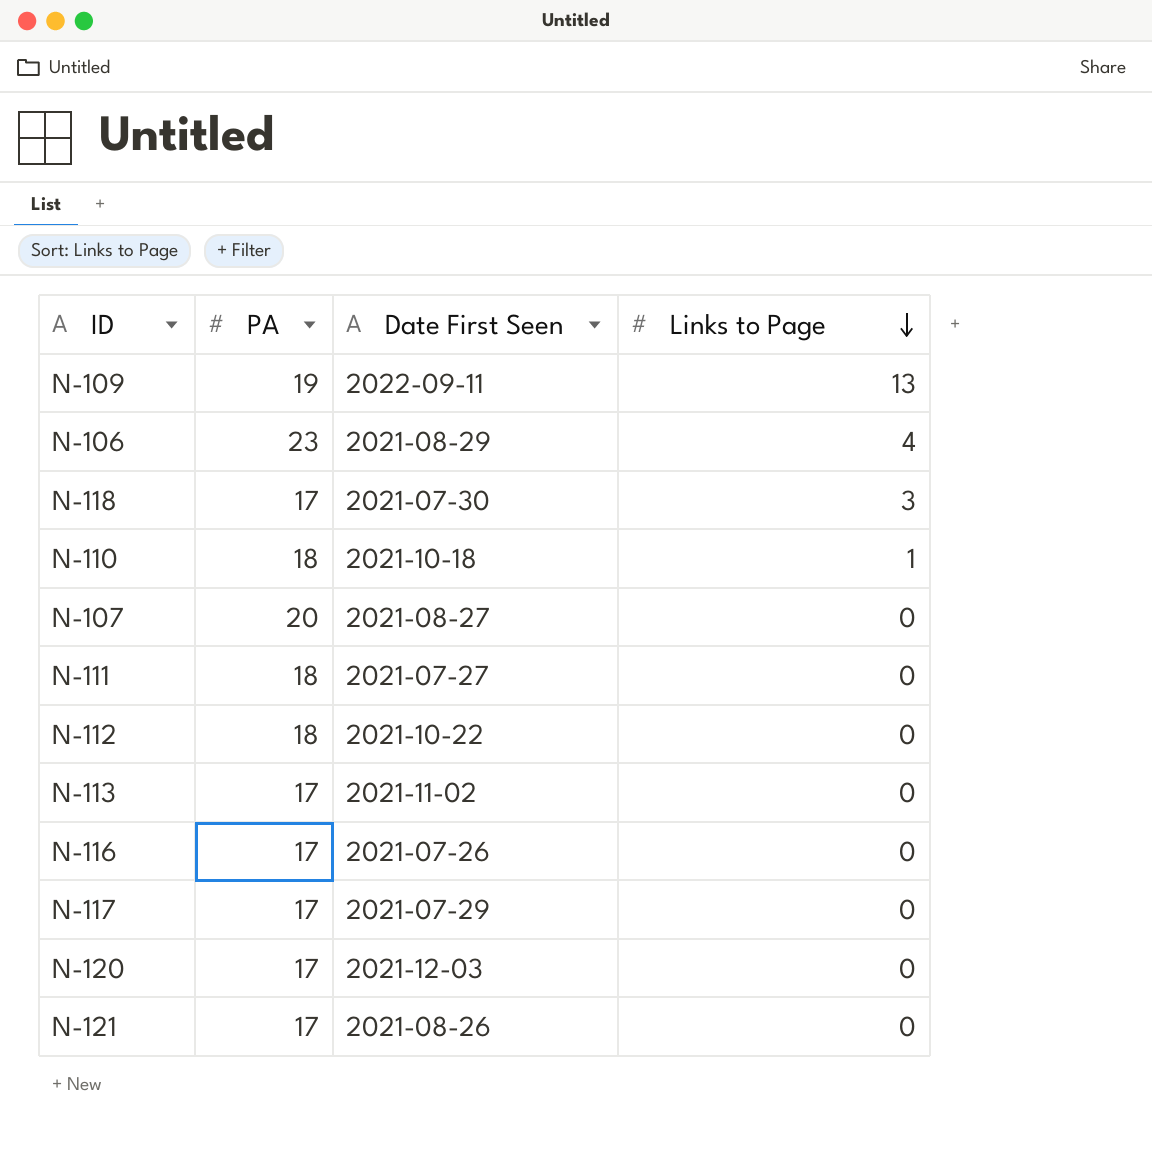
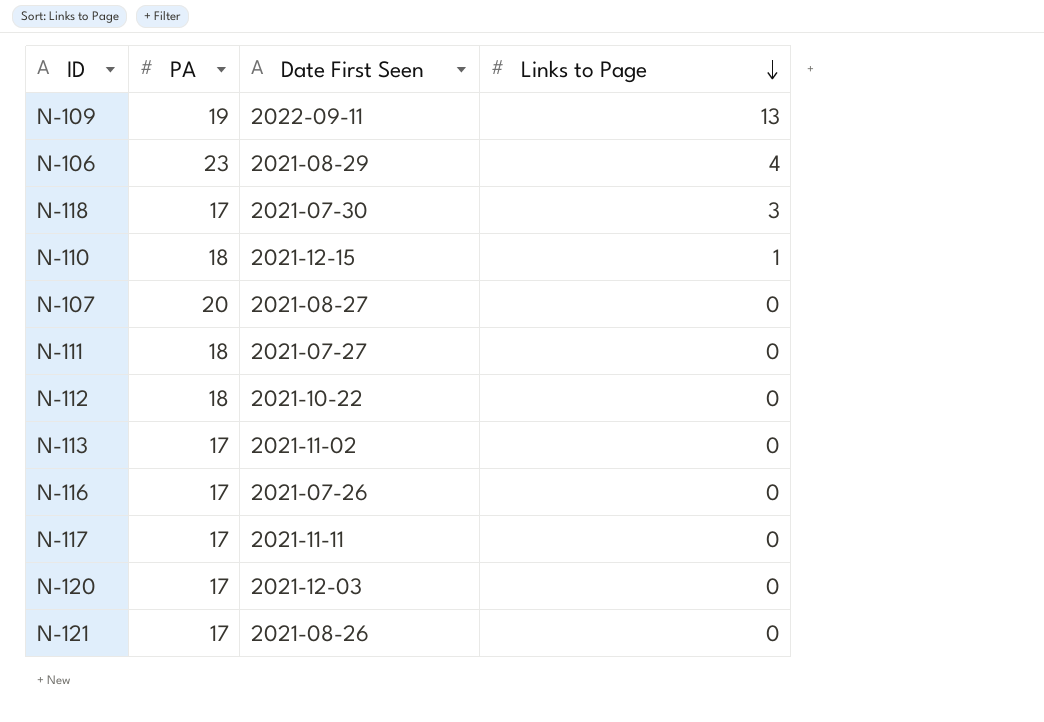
N-110 | Date First Seen: 2021-10-18 -> 2021-12-15
N-117 | Date First Seen: 2021-07-29 -> 2021-11-11

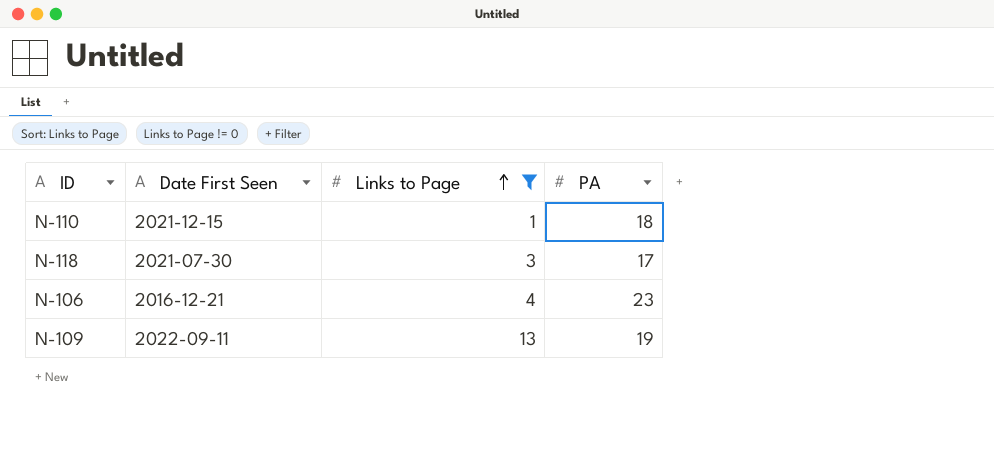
filter: none -> Links to Page != 0
row order: Links to Page descending -> Links to Page ascending
column PA | position: 2 -> 4
N-106 | Date First Seen: 2021-08-29 -> 2016-12-21

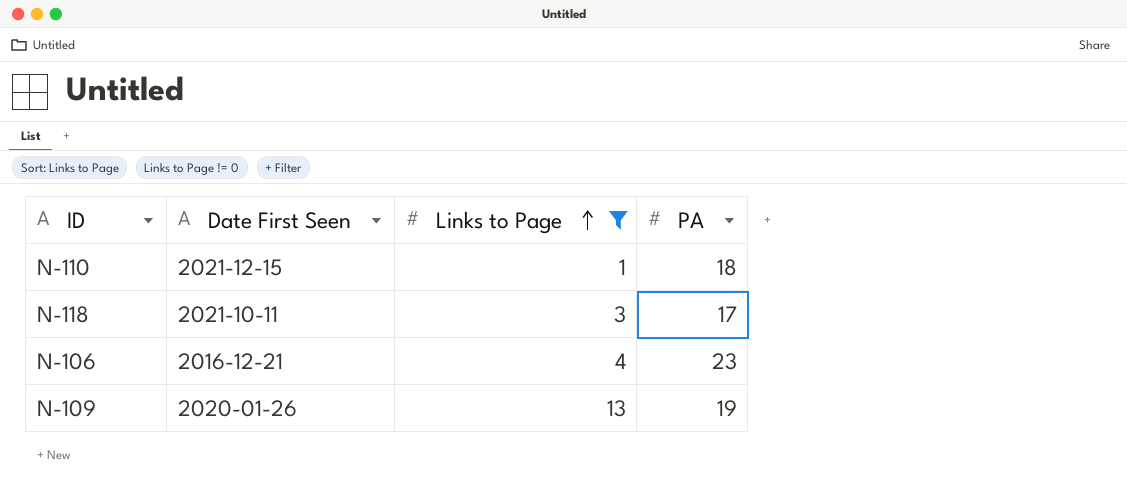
N-118 | Date First Seen: 2021-07-30 -> 2021-10-11
N-109 | Date First Seen: 2022-09-11 -> 2020-01-26

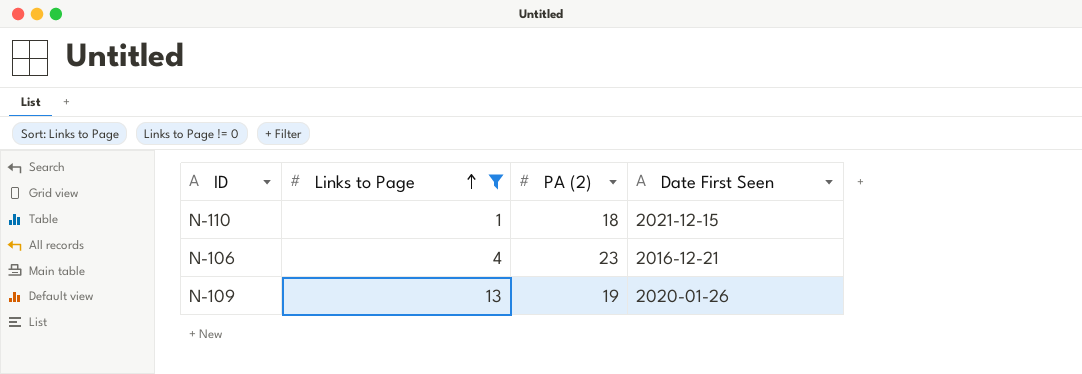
column name: PA -> PA (2)
column Date First Seen | position: 2 -> 4
row N-118: 2021-10-11 | 3 | 17 -> none

